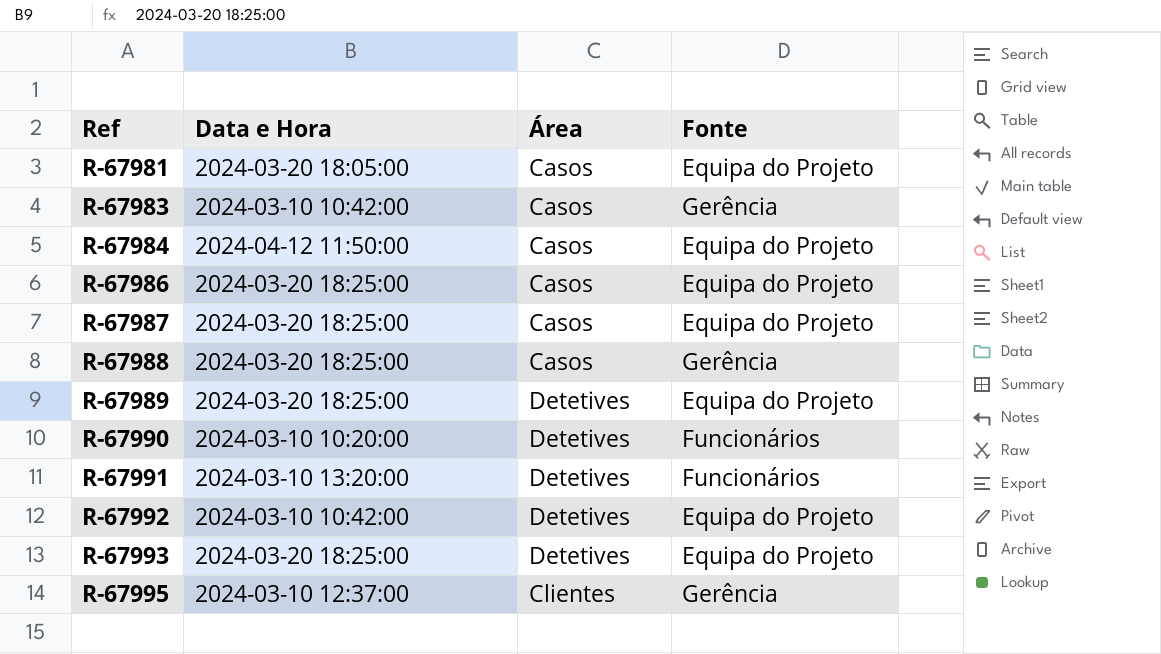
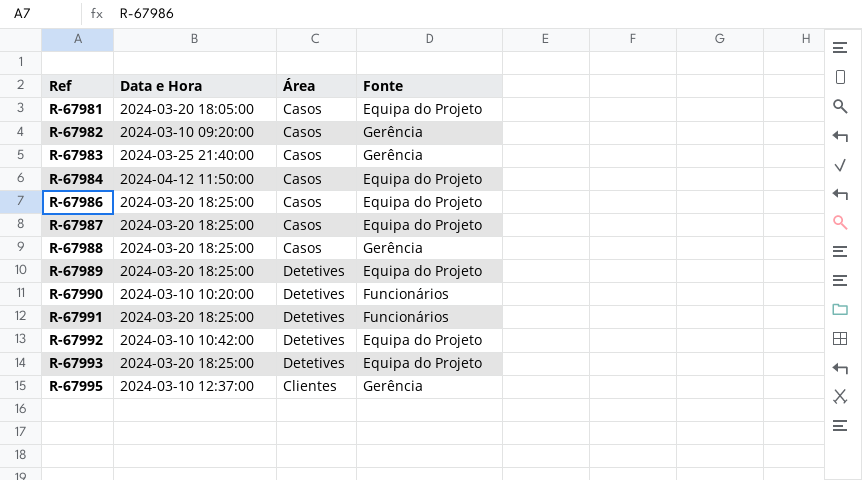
row R-67982: none -> 2024-03-10 09:20:00 | Casos | Gerência
R-67983 | Data e Hora: 2024-03-10 10:42:00 -> 2024-03-25 21:40:00
R-67991 | Data e Hora: 2024-03-10 13:20:00 -> 2024-03-20 18:25:00

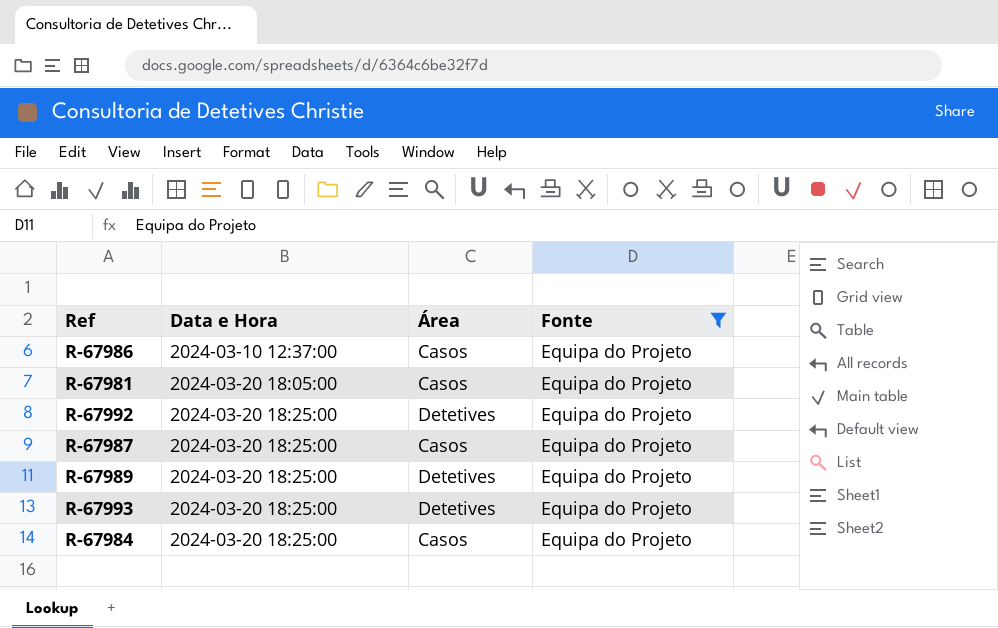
filter: none -> Fonte = Equipa do Projeto
row order: Ref ascending -> Data e Hora ascending
R-67986 | Data e Hora: 2024-03-20 18:25:00 -> 2024-03-10 12:37:00
R-67992 | Data e Hora: 2024-03-10 10:42:00 -> 2024-03-20 18:25:00
R-67984 | Data e Hora: 2024-04-12 11:50:00 -> 2024-03-20 18:25:00

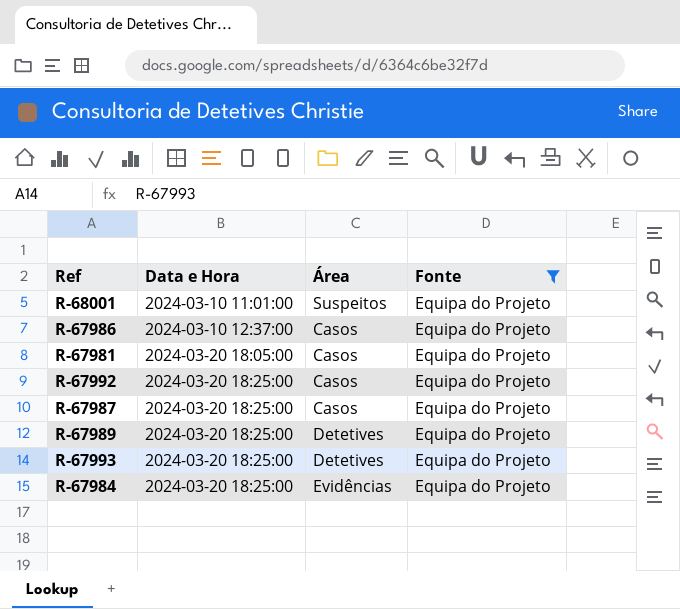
row R-68001: none -> 2024-03-10 11:01:00 | Suspeitos | Equipa do Projeto
R-67992 | Área: Detetives -> Casos
R-67984 | Área: Casos -> Evidências

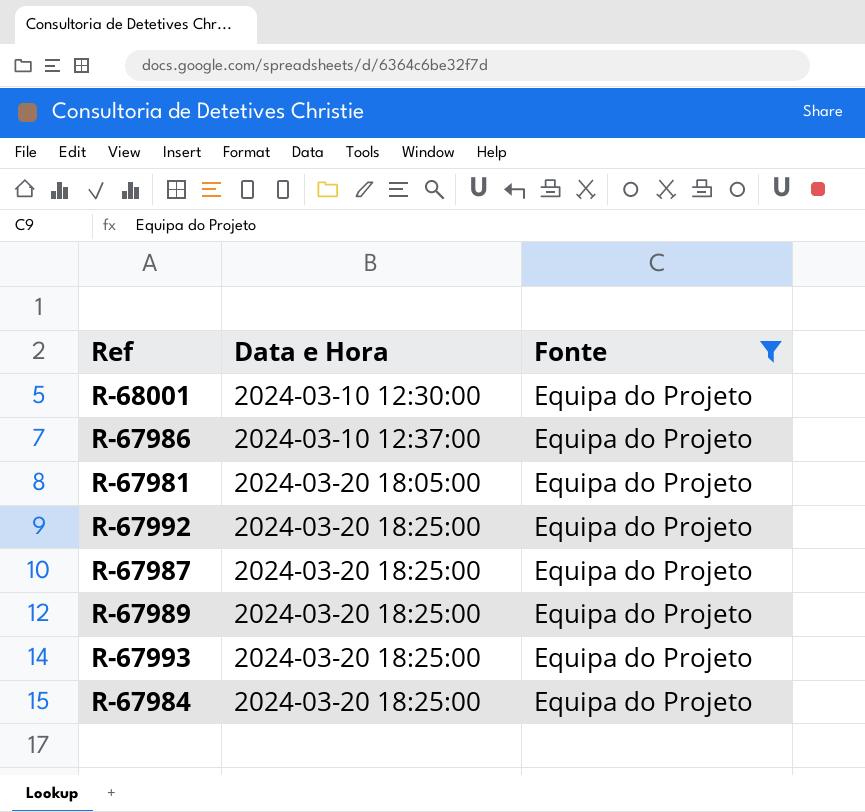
column Área | position: 3 -> none
R-68001 | Data e Hora: 2024-03-10 11:01:00 -> 2024-03-10 12:30:00

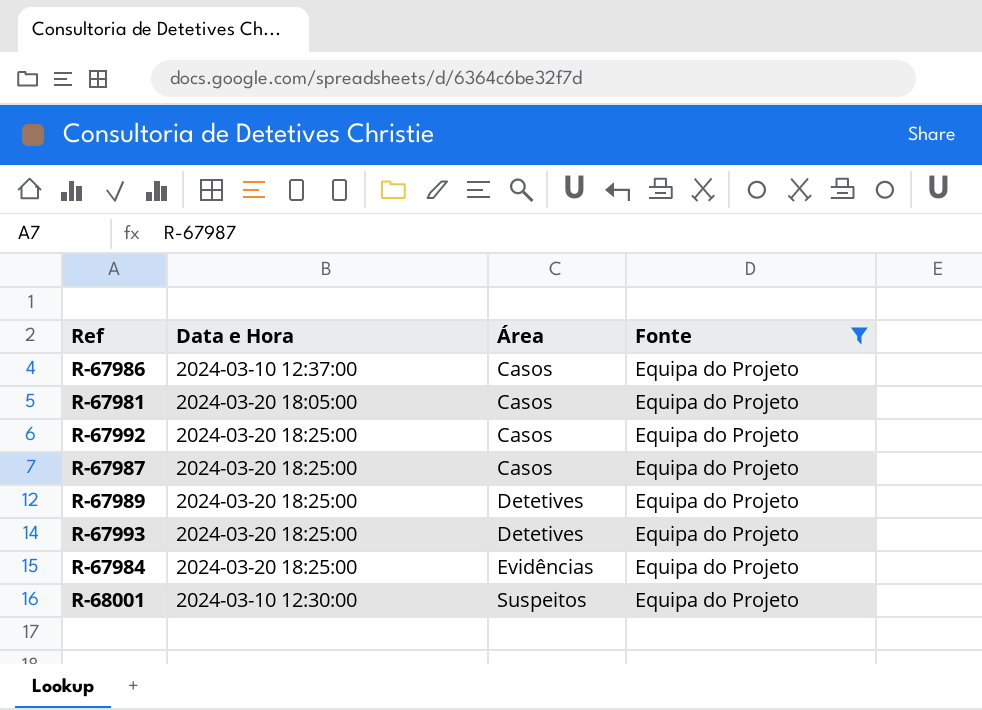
row order: Data e Hora ascending -> Área ascending
column Área | position: none -> 3

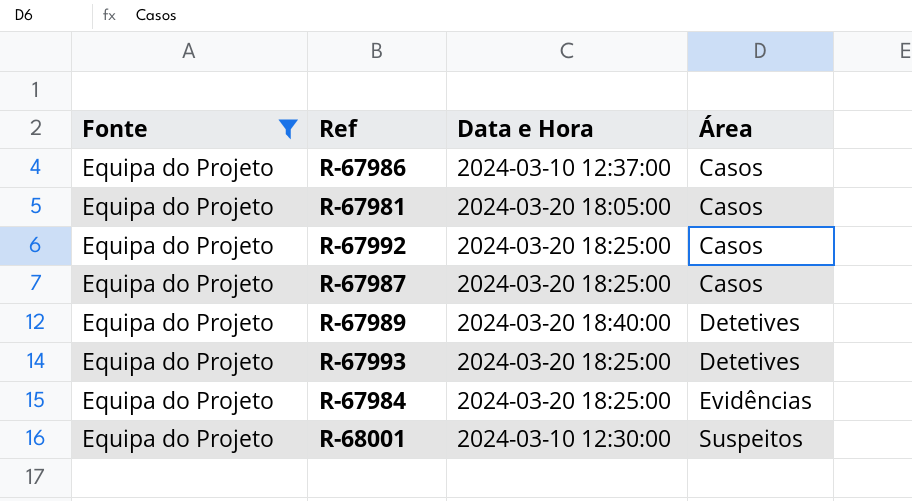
column Fonte | position: 4 -> 1
R-67989 | Data e Hora: 2024-03-20 18:25:00 -> 2024-03-20 18:40:00

